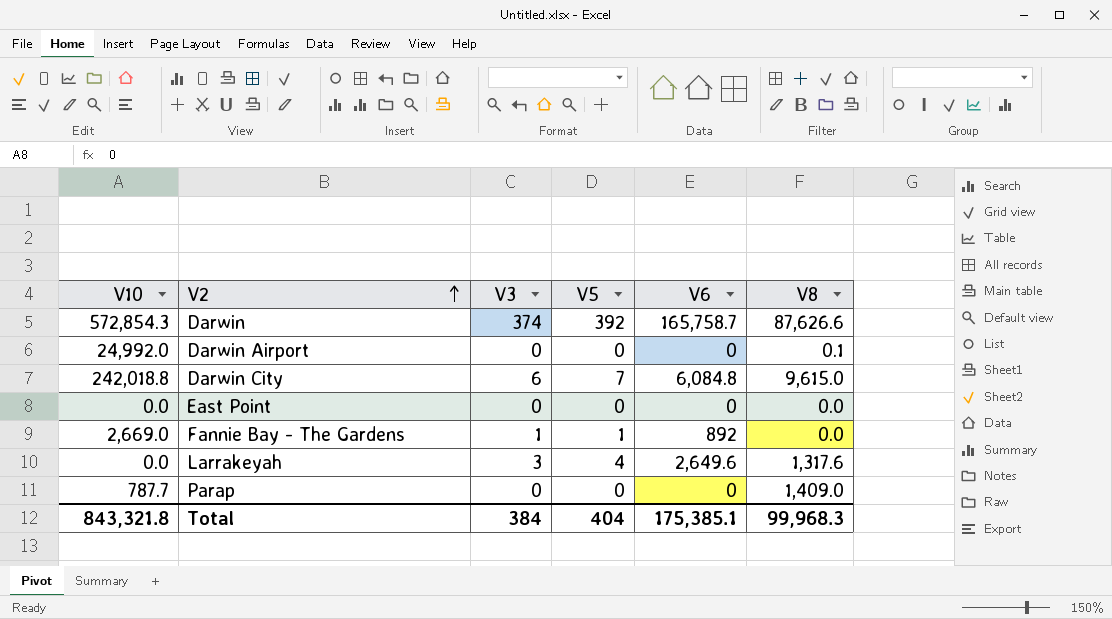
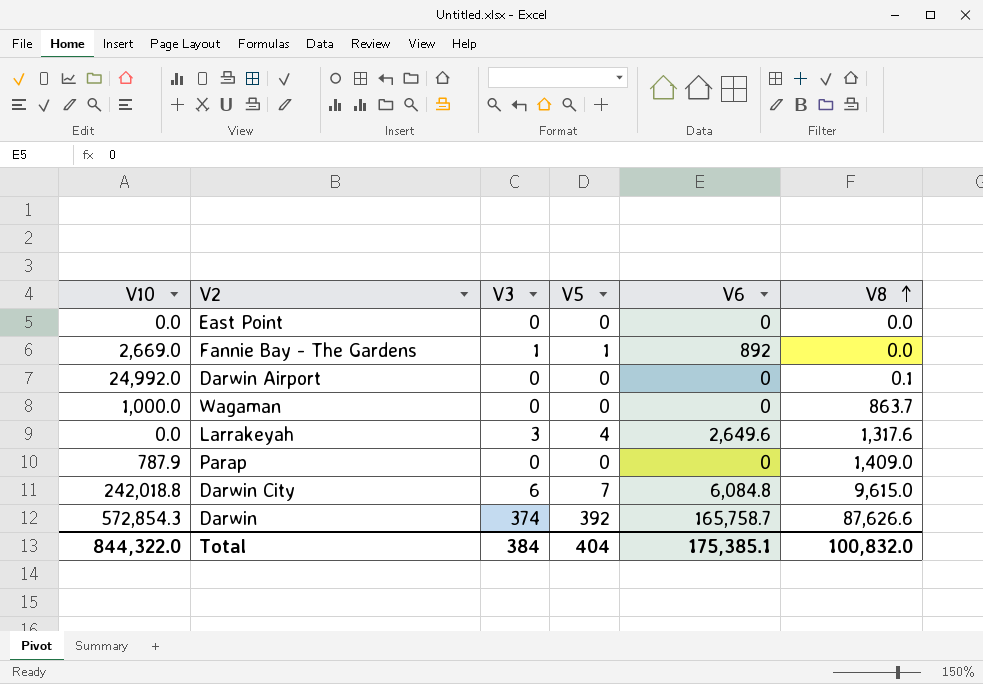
row order: V2 ascending -> V8 ascending
row Wagaman: none -> 1,000.0 | 0 | 0 | 0 | 863.7
Parap | V10: 787.7 -> 787.9
Total | V10: 843,321.8 -> 844,322.0
Total | V8: 99,968.3 -> 100,832.0

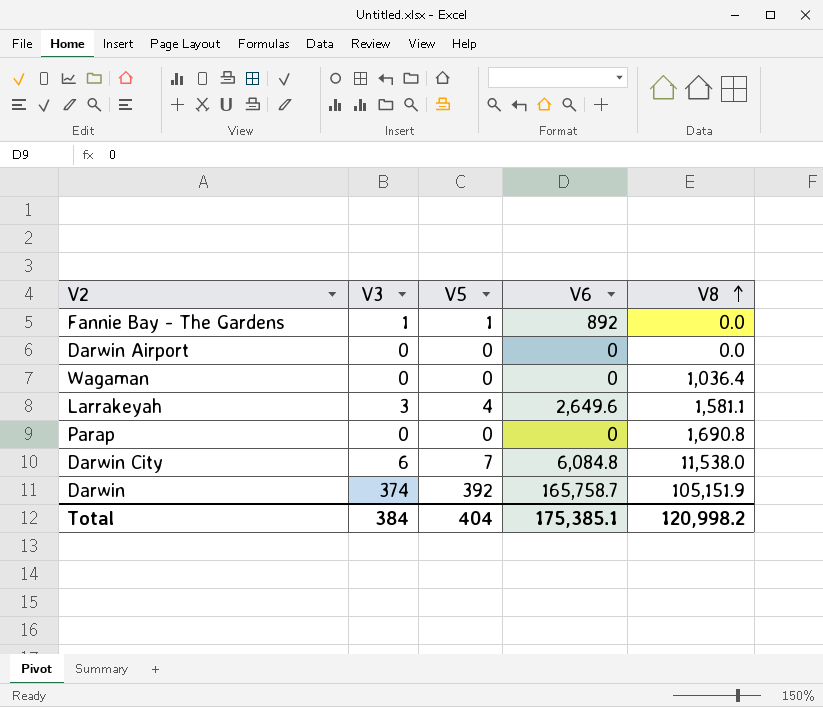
column V10 | position: 1 -> none
row East Point: 0.0 | 0 | 0 | 0 | 0.0 -> none
Darwin Airport | V8: 0.1 -> 0.0
Wagaman | V8: 863.7 -> 1,036.4
Larrakeyah | V8: 1,317.6 -> 1,581.1
Parap | V8: 1,409.0 -> 1,690.8
Darwin City | V8: 9,615.0 -> 11,538.0
Darwin | V8: 87,626.6 -> 105,151.9
Total | V8: 100,832.0 -> 120,998.2

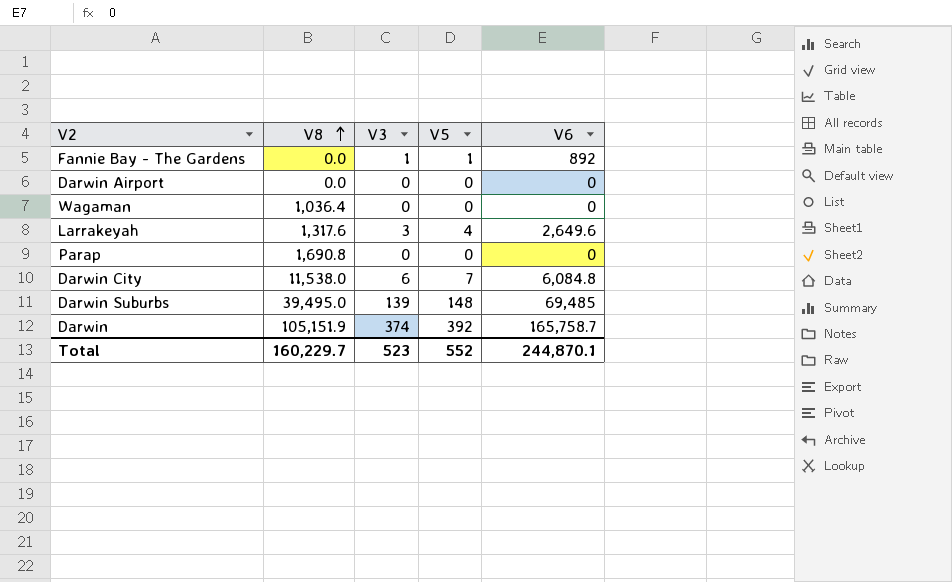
column V8 | position: 5 -> 2
Larrakeyah | V8: 1,581.1 -> 1,317.6
row Darwin Suburbs: none -> 39,495.0 | 139 | 148 | 69,485
Total | V8: 120,998.2 -> 160,229.7
Total | V3: 384 -> 523
Total | V5: 404 -> 552
Total | V6: 175,385.1 -> 244,870.1

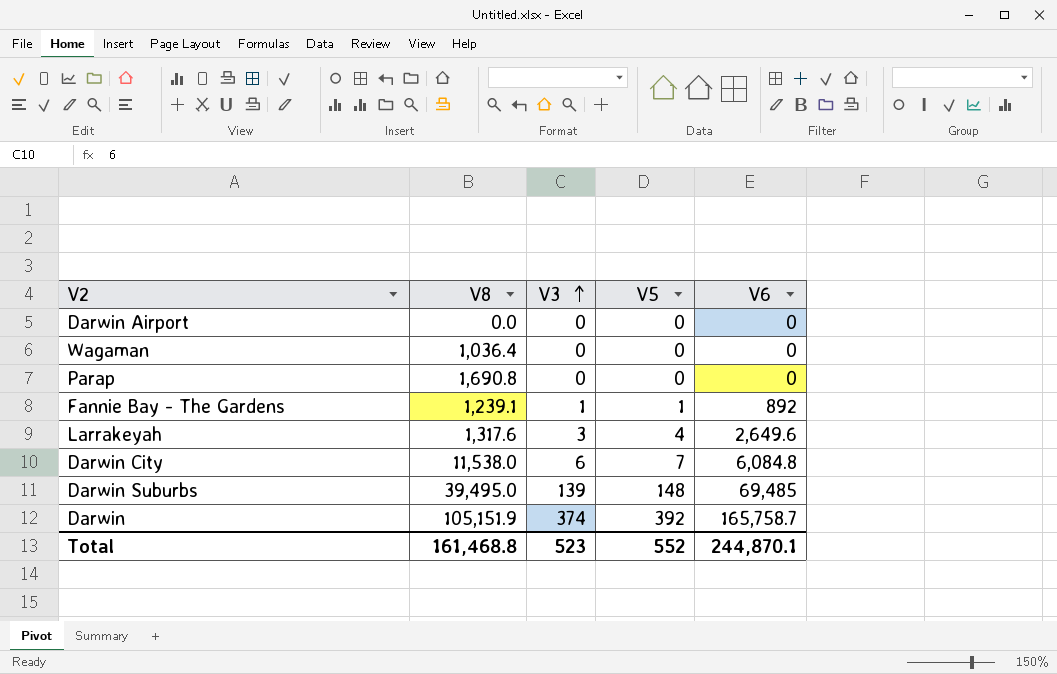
row order: V8 ascending -> V3 ascending
Fannie Bay - The Gardens | V8: 0.0 -> 1,239.1
Total | V8: 160,229.7 -> 161,468.8

